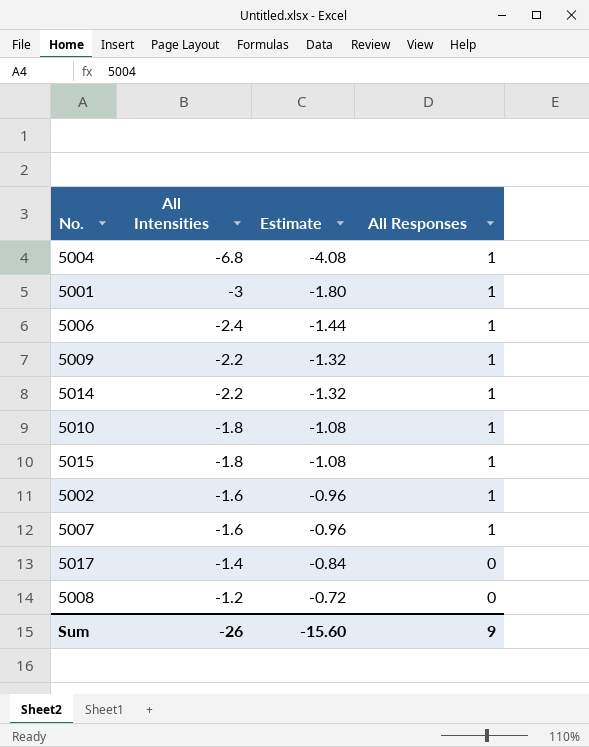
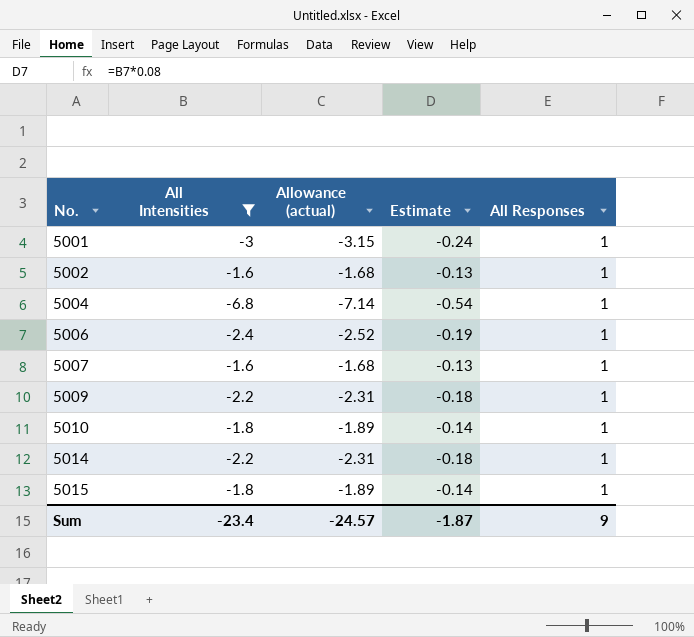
filter: none -> All Intensities <= -1.6
row order: All Intensities ascending -> No. ascending
column Allowance (actual) | formula: none -> [All Intensities] * 1.05
column Estimate | formula: [All Intensities] * 0.6 -> [All Intensities] * 0.08
Sum | All Intensities: -26 -> -23.4
Sum | Estimate: -15.60 -> -1.87

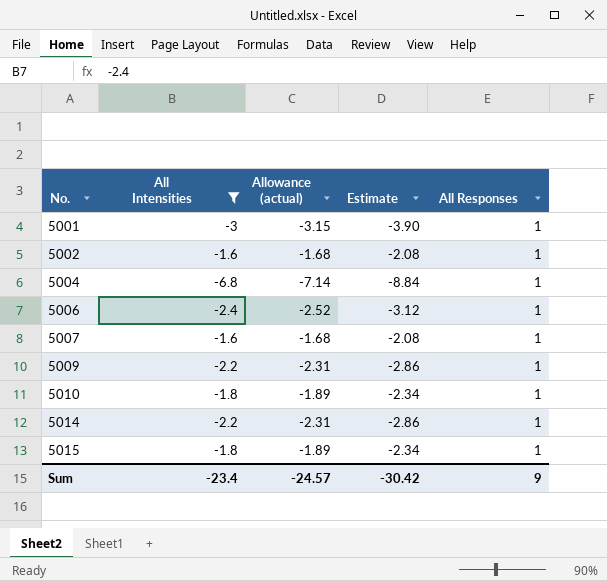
column Estimate | formula: [All Intensities] * 0.08 -> [All Intensities] * 1.3
Sum | Estimate: -1.87 -> -30.42

